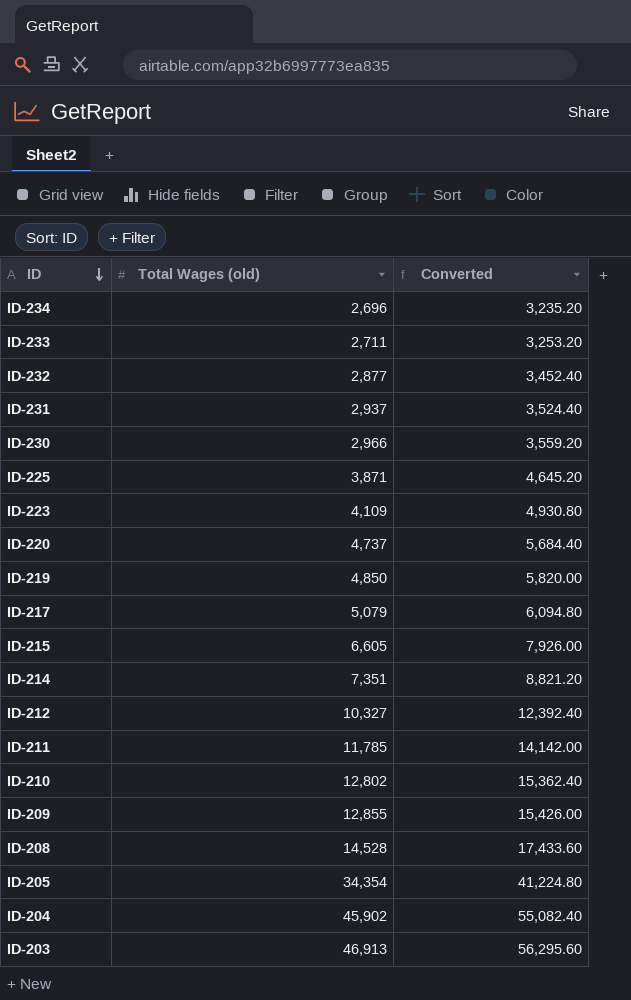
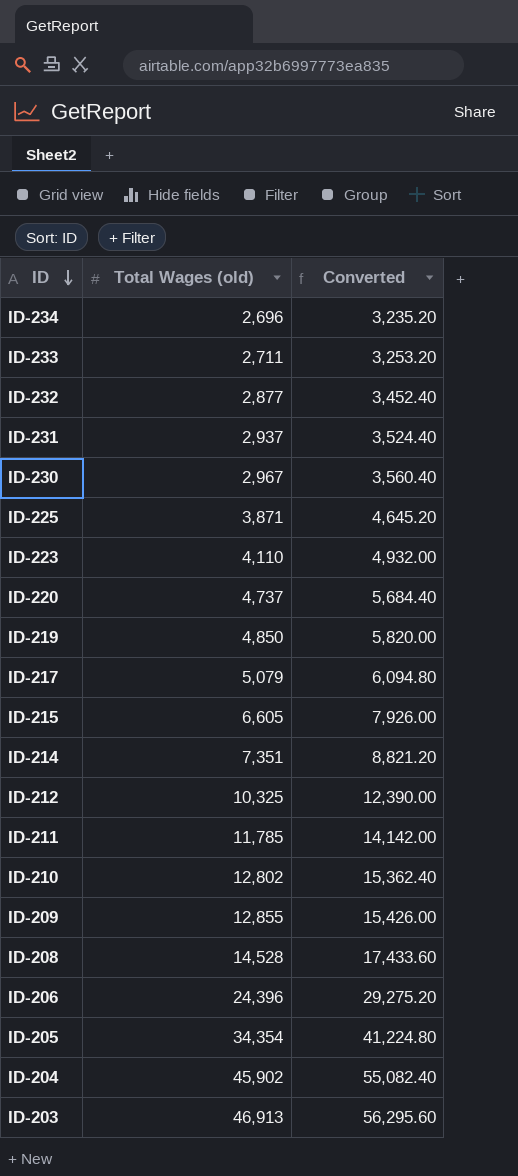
ID-230 | Total Wages (old): 2,966 -> 2,967
ID-230 | Converted: 3,559.20 -> 3,560.40
ID-223 | Total Wages (old): 4,109 -> 4,110
ID-223 | Converted: 4,930.80 -> 4,932.00
ID-212 | Total Wages (old): 10,327 -> 10,325
ID-212 | Converted: 12,392.40 -> 12,390.00
row ID-206: none -> 24,396 | 29,275.20

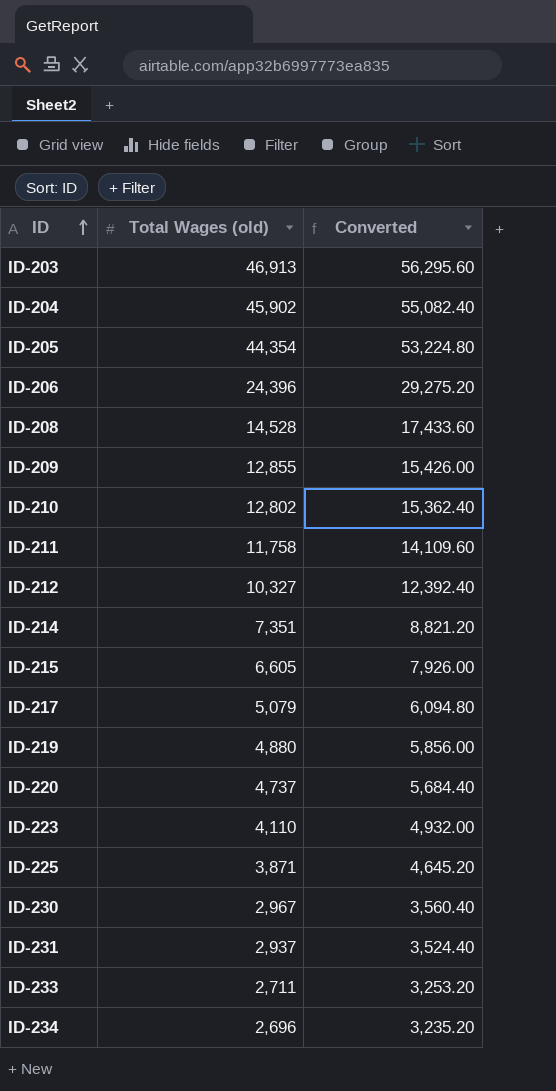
row order: ID descending -> ID ascending
row ID-232: 2,877 | 3,452.40 -> none
ID-205 | Total Wages (old): 34,354 -> 44,354
ID-205 | Converted: 41,224.80 -> 53,224.80
ID-211 | Total Wages (old): 11,785 -> 11,758
ID-211 | Converted: 14,142.00 -> 14,109.60
ID-212 | Total Wages (old): 10,325 -> 10,327
ID-212 | Converted: 12,390.00 -> 12,392.40
ID-219 | Total Wages (old): 4,850 -> 4,880
ID-219 | Converted: 5,820.00 -> 5,856.00

